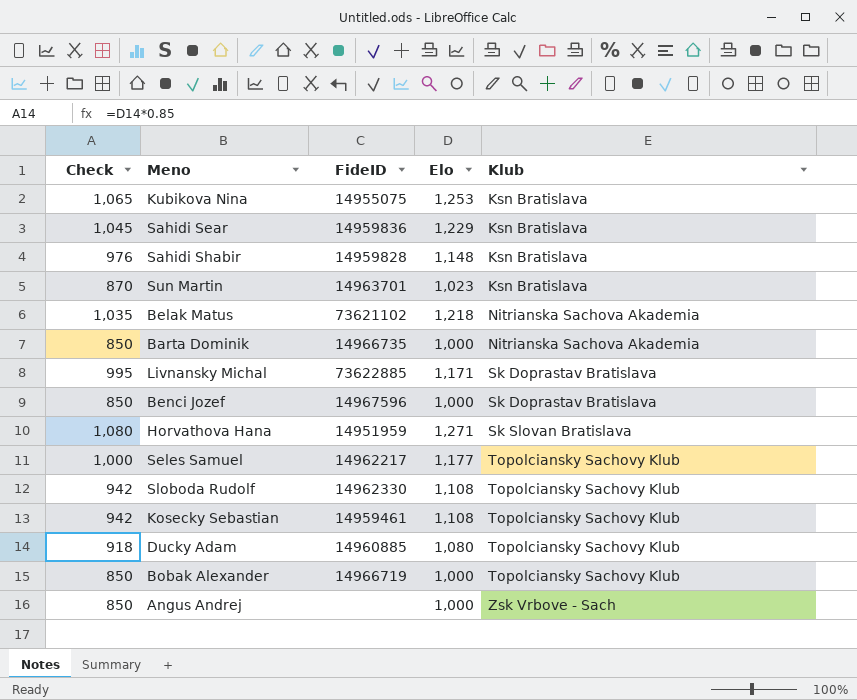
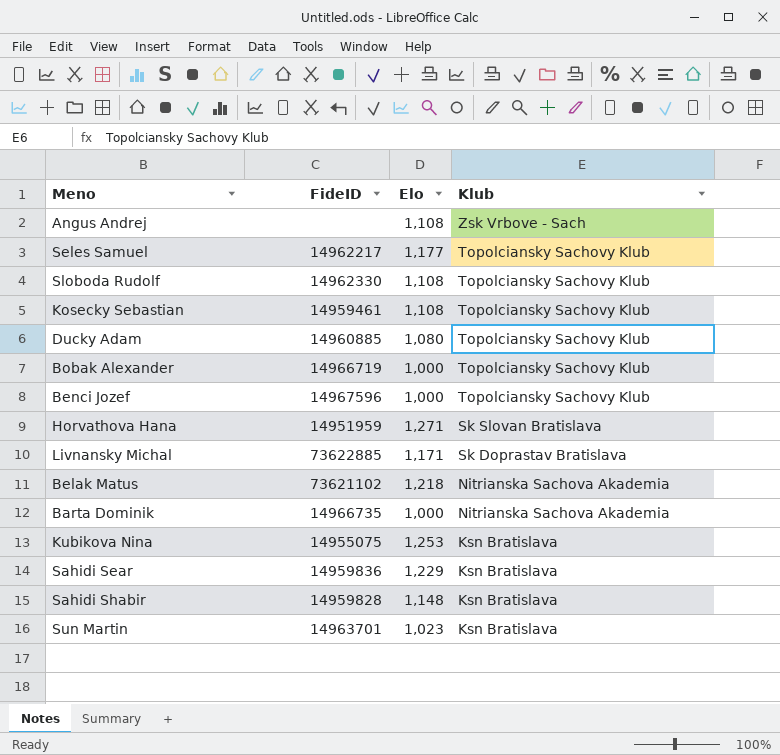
row order: Klub ascending -> Klub descending
column Check | formula: [Elo] * 0.85 -> none
Angus Andrej | Elo: 1,000 -> 1,108
Benci Jozef | Klub: Sk Doprastav Bratislava -> Topolciansky Sachovy Klub

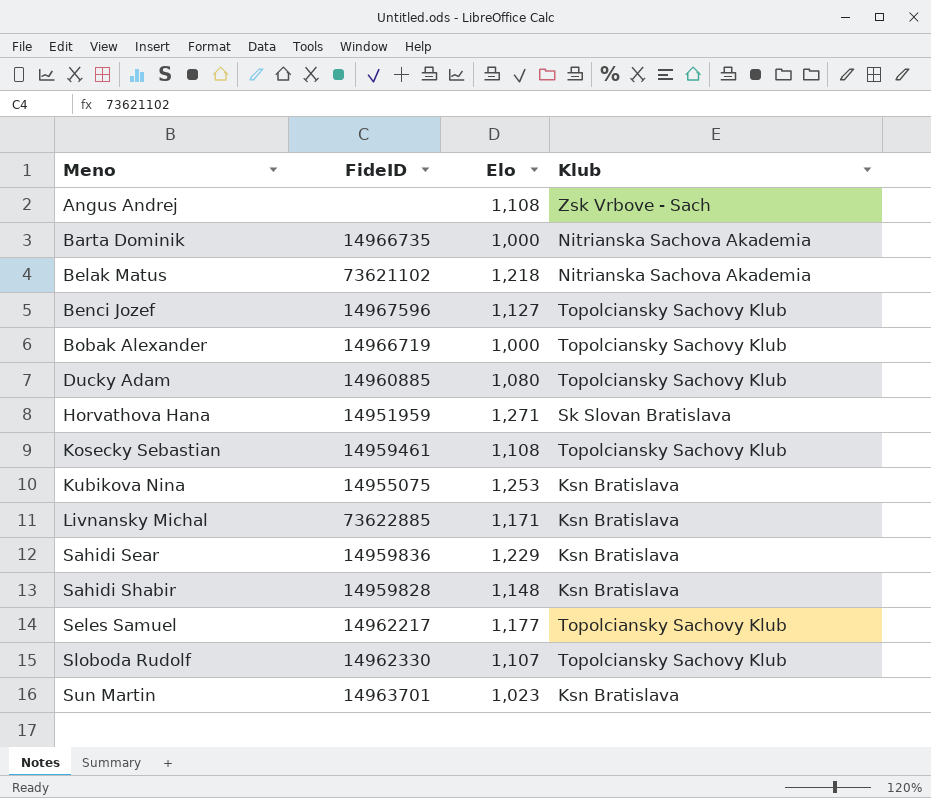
row order: Klub descending -> Meno ascending
Benci Jozef | Elo: 1,000 -> 1,127
Livnansky Michal | Klub: Sk Doprastav Bratislava -> Ksn Bratislava
Sloboda Rudolf | Elo: 1,108 -> 1,107

